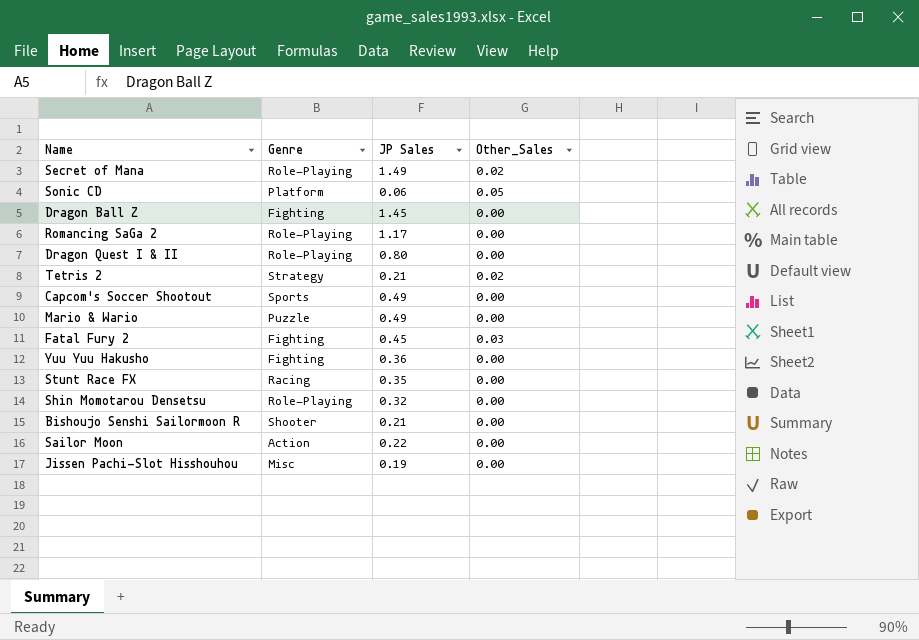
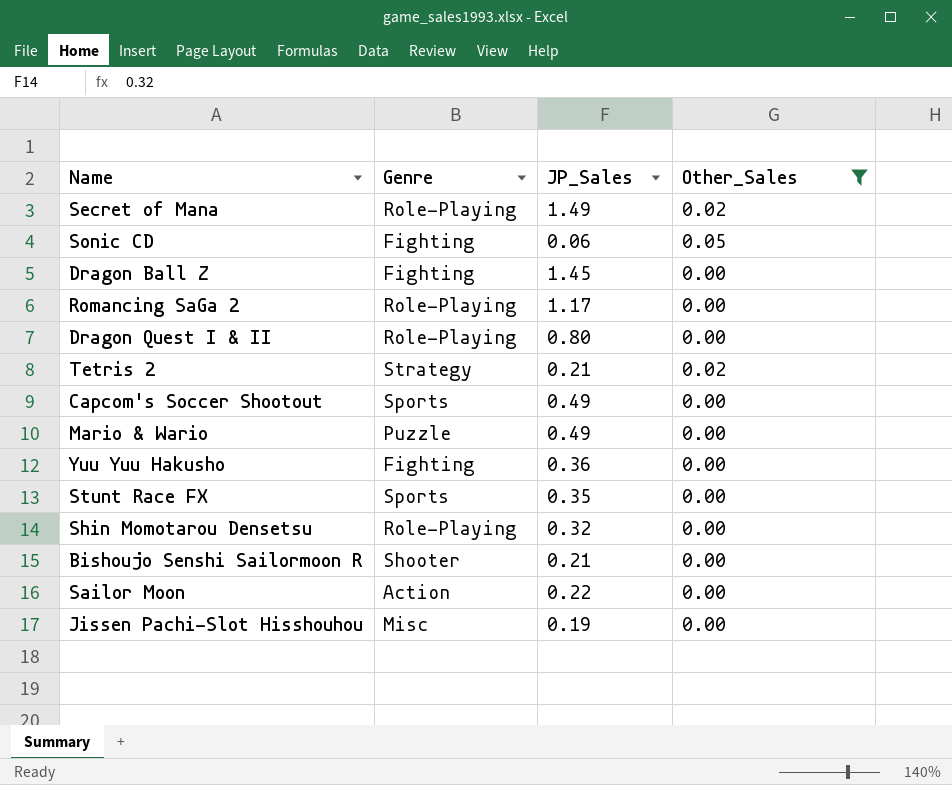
filter: none -> Other_Sales != 0.03
column name: JP Sales -> JP_Sales
Sonic CD | Genre: Platform -> Fighting
Stunt Race FX | Genre: Racing -> Sports

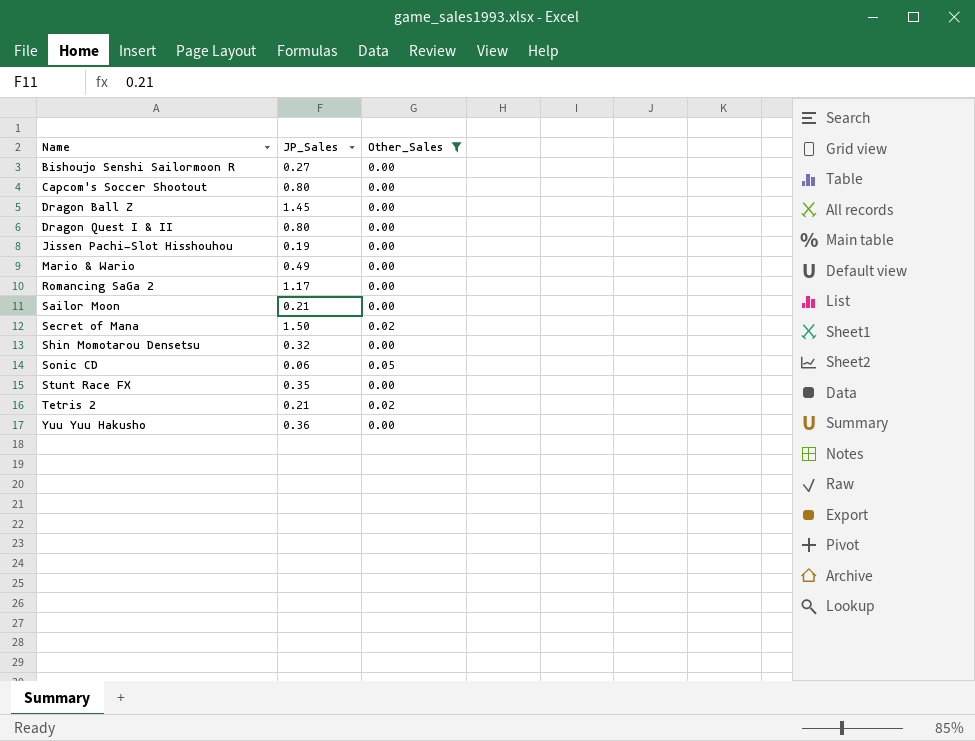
row order: none -> Name ascending
column Genre | position: 2 -> none
Bishoujo Senshi Sailormoon R | JP_Sales: 0.21 -> 0.27
Capcom's Soccer Shootout | JP_Sales: 0.49 -> 0.80
Sailor Moon | JP_Sales: 0.22 -> 0.21
Secret of Mana | JP_Sales: 1.49 -> 1.50

